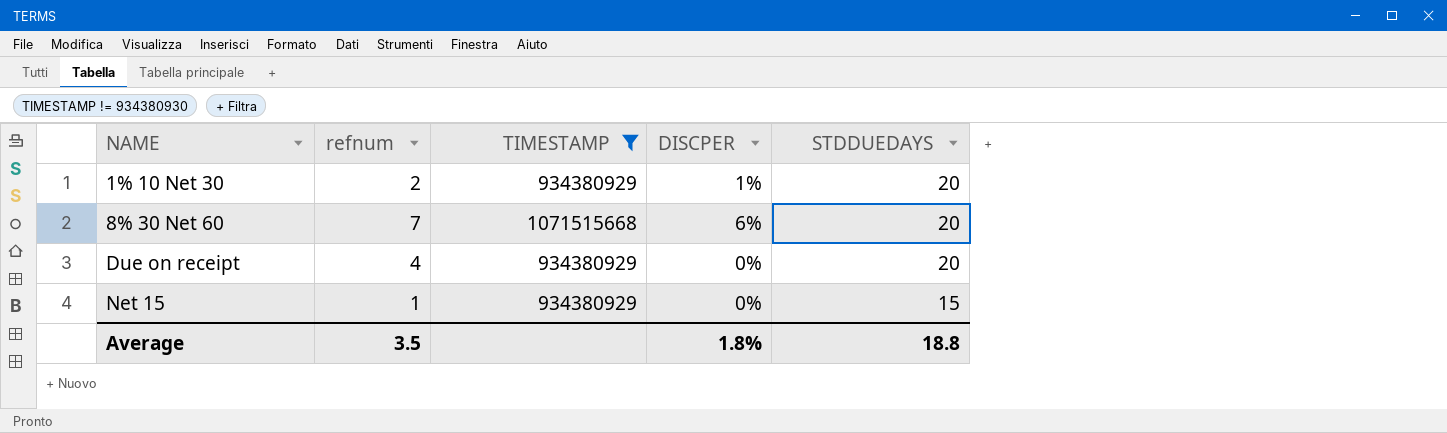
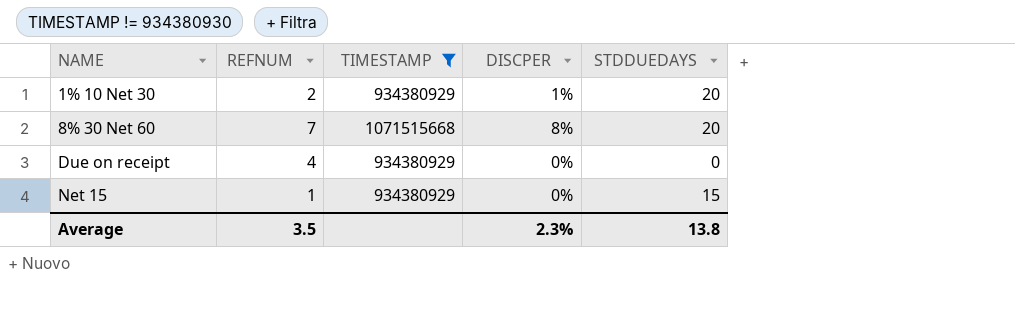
column name: refnum -> REFNUM
8% 30 Net 60 | DISCPER: 6% -> 8%
Due on receipt | STDDUEDAYS: 20 -> 0
Average | DISCPER: 1.8% -> 2.3%
Average | STDDUEDAYS: 18.8 -> 13.8

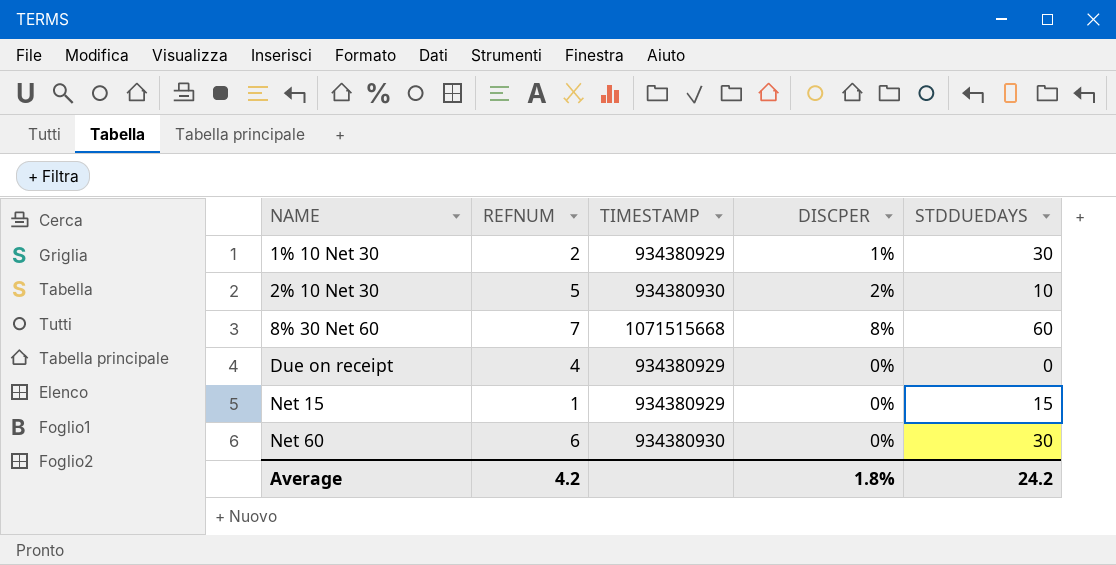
filter: TIMESTAMP != 934380930 -> none
1% 10 Net 30 | STDDUEDAYS: 20 -> 30
8% 30 Net 60 | STDDUEDAYS: 20 -> 60
Average | REFNUM: 3.5 -> 4.2
Average | DISCPER: 2.3% -> 1.8%
Average | STDDUEDAYS: 13.8 -> 24.2

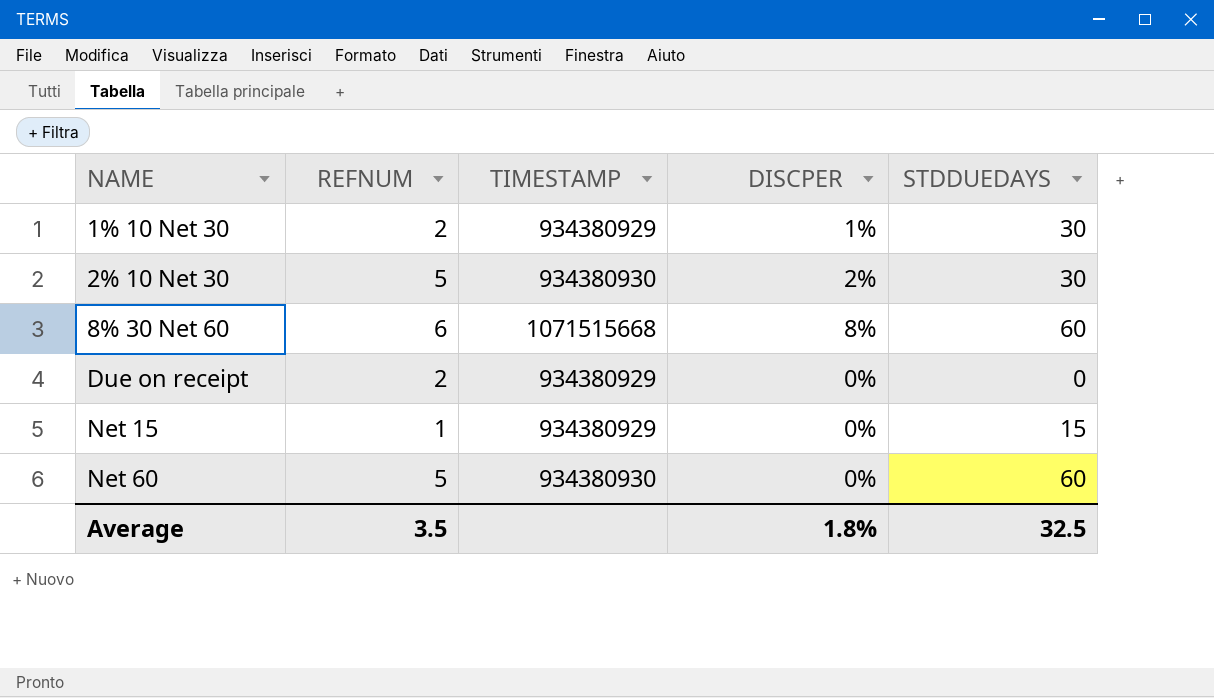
2% 10 Net 30 | STDDUEDAYS: 10 -> 30
8% 30 Net 60 | REFNUM: 7 -> 6
Due on receipt | REFNUM: 4 -> 2
Net 60 | REFNUM: 6 -> 5
Net 60 | STDDUEDAYS: 30 -> 60
Average | REFNUM: 4.2 -> 3.5
Average | STDDUEDAYS: 24.2 -> 32.5

